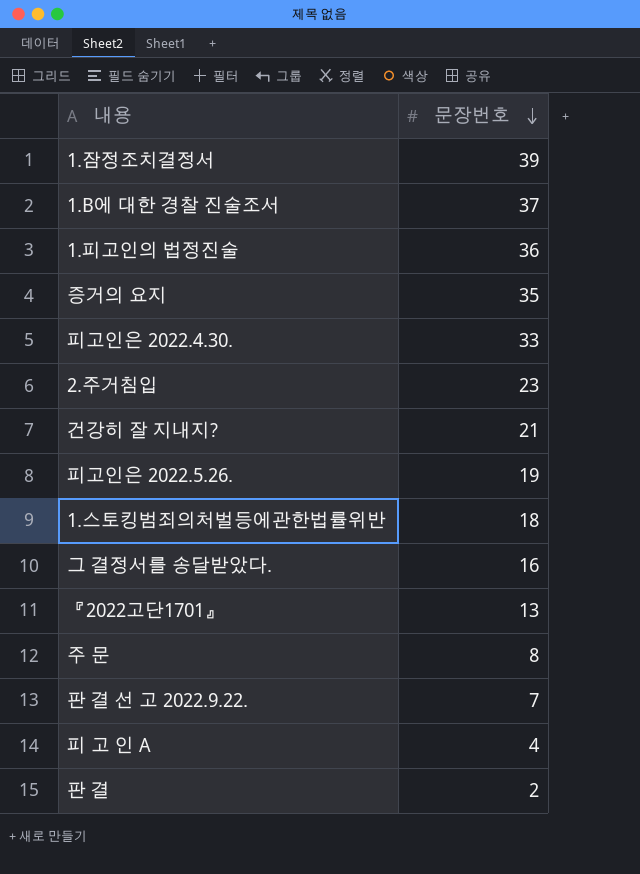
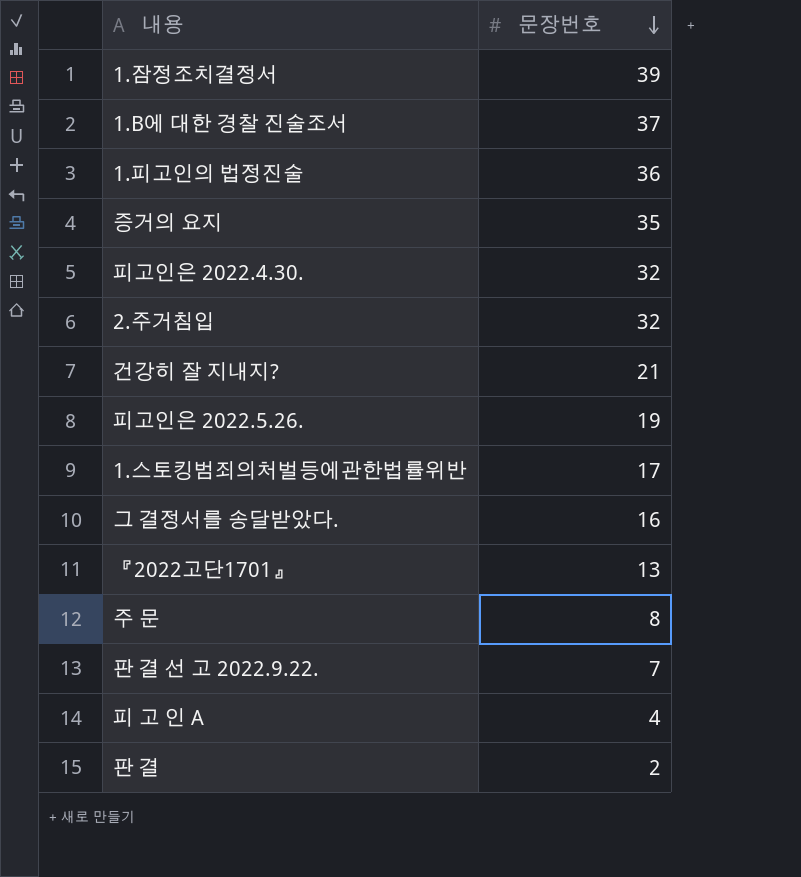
피고인은 2022.4.30. | 문장번호: 33 -> 32
2.주거침입 | 문장번호: 23 -> 32
1.스토킹범죄의처벌등에관한법률위반 | 문장번호: 18 -> 17

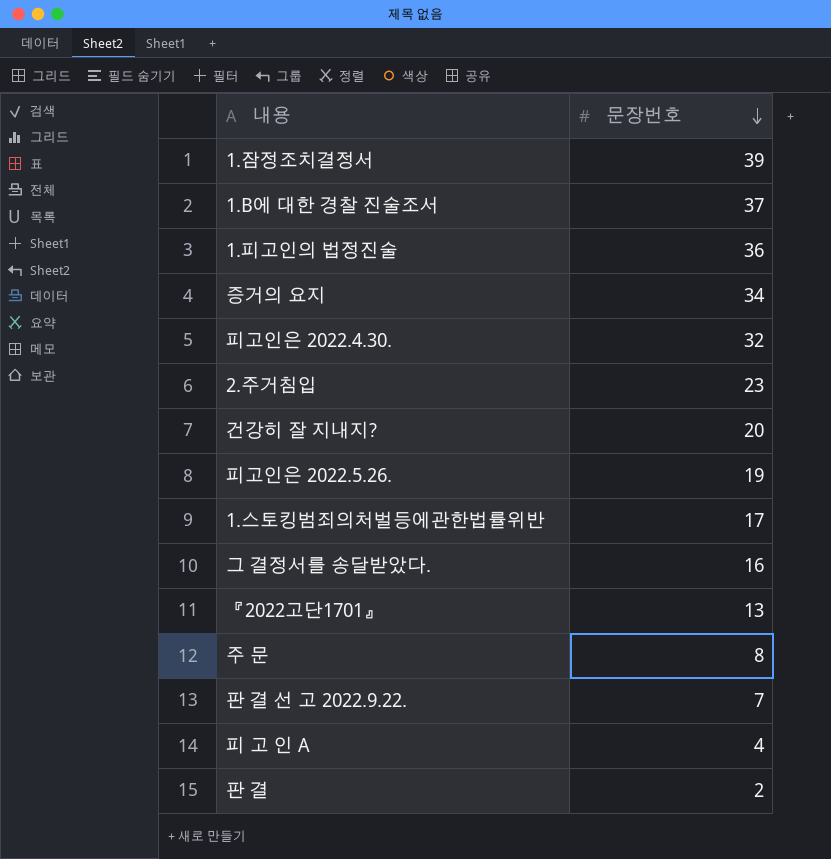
증거의 요지 | 문장번호: 35 -> 34
2.주거침입 | 문장번호: 32 -> 23
건강히 잘 지내지? | 문장번호: 21 -> 20

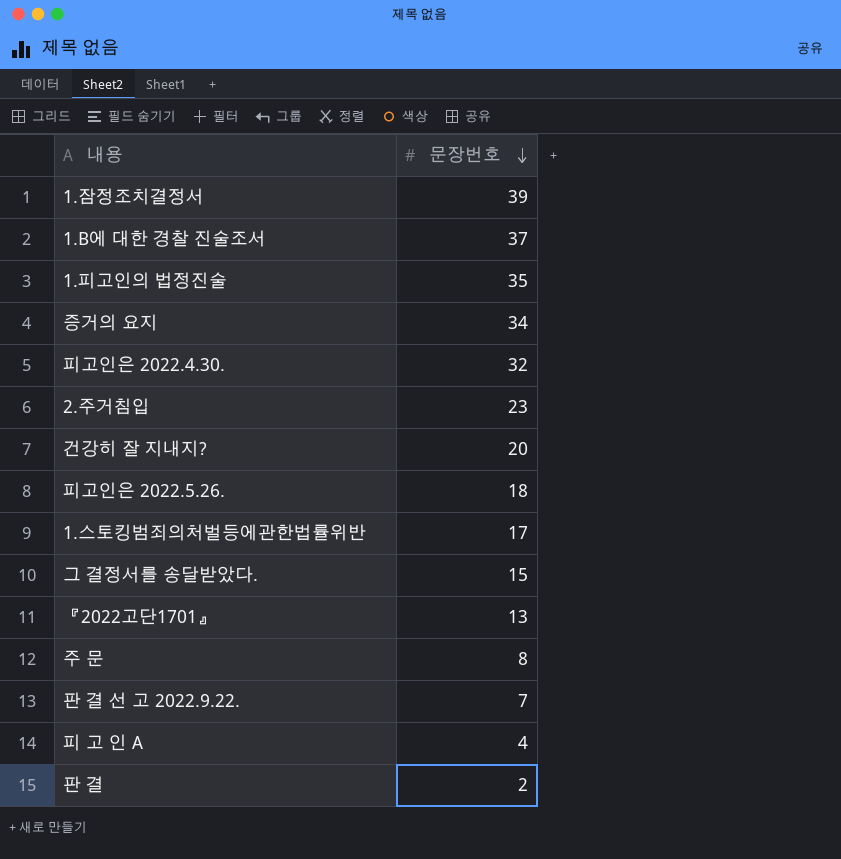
1.피고인의 법정진술 | 문장번호: 36 -> 35
피고인은 2022.5.26. | 문장번호: 19 -> 18
그 결정서를 송달받았다. | 문장번호: 16 -> 15

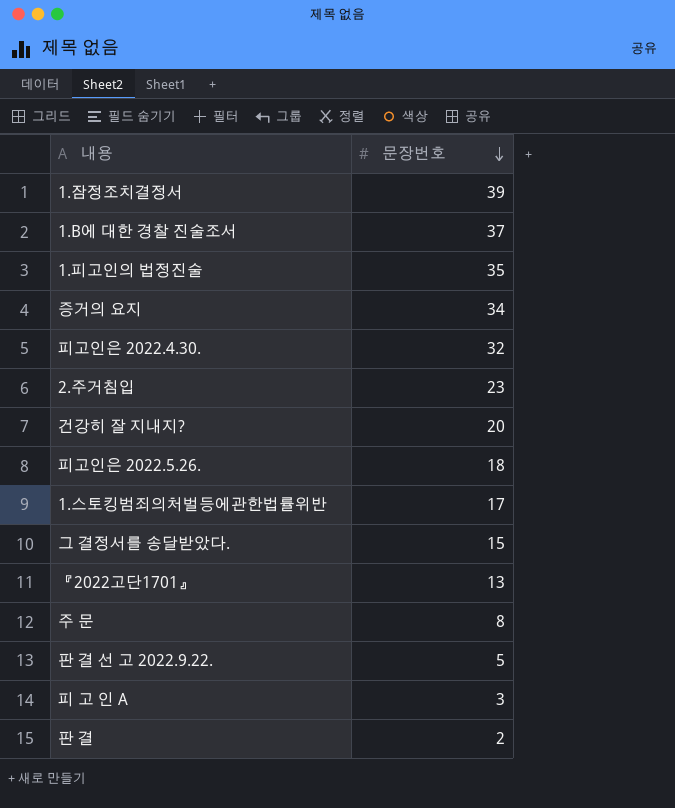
판 결 선 고 2022.9.22. | 문장번호: 7 -> 5
피 고 인 A | 문장번호: 4 -> 3

